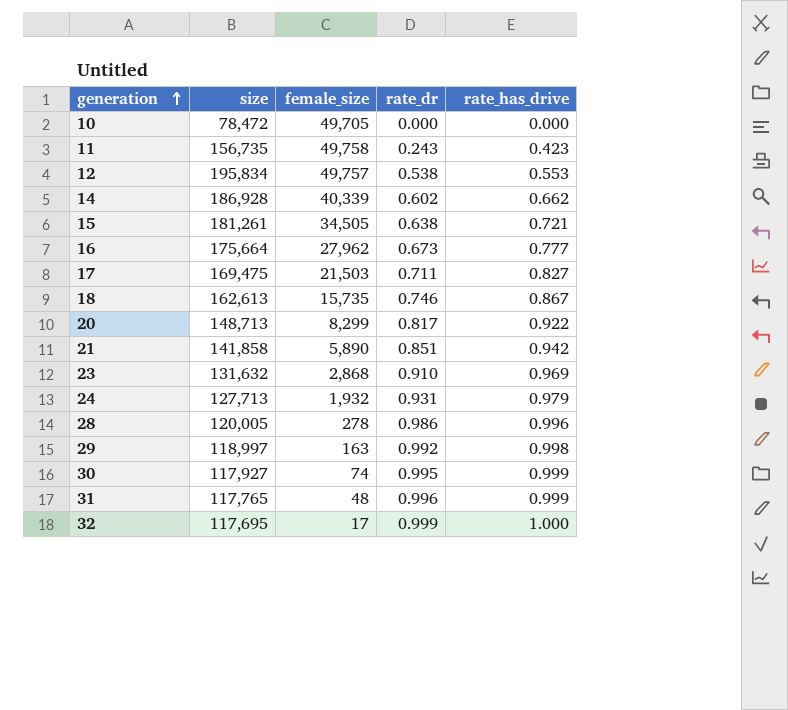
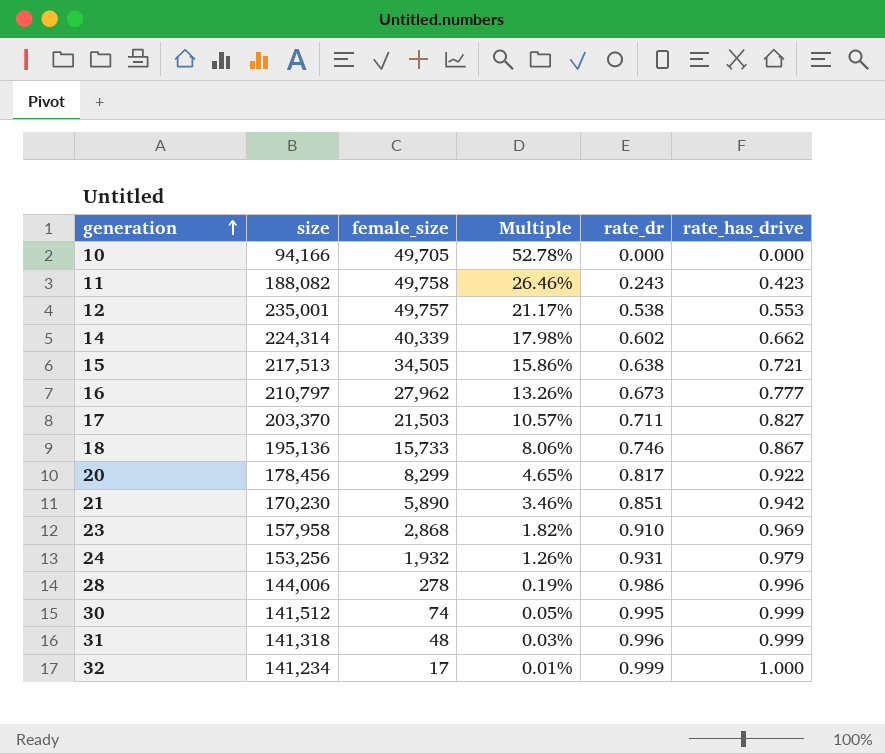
column Multiple | formula: none -> [female_size] / [size]
row 29: 118,997 | 163 | 0.992 | 0.998 -> none
10 | size: 78,472 -> 94,166
11 | size: 156,735 -> 188,082
12 | size: 195,834 -> 235,001
14 | size: 186,928 -> 224,314
15 | size: 181,261 -> 217,513
16 | size: 175,664 -> 210,797
17 | size: 169,475 -> 203,370
18 | size: 162,613 -> 195,136
18 | female_size: 15,735 -> 15,733
20 | size: 148,713 -> 178,456
21 | size: 141,858 -> 170,230
23 | size: 131,632 -> 157,958
24 | size: 127,713 -> 153,256
28 | size: 120,005 -> 144,006
30 | size: 117,927 -> 141,512
31 | size: 117,765 -> 141,318
32 | size: 117,695 -> 141,234

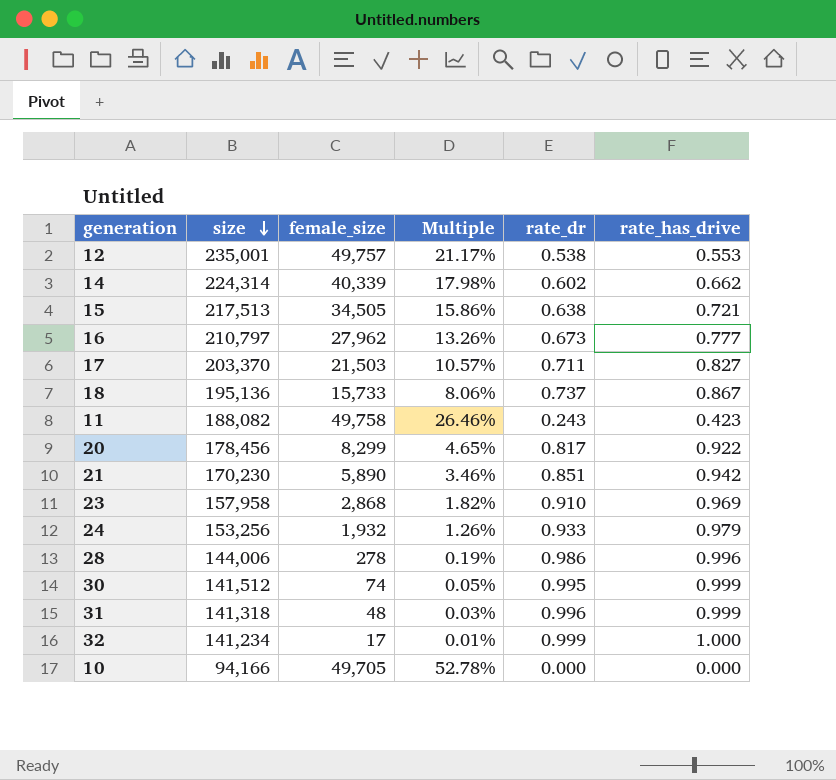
row order: generation ascending -> size descending
18 | rate_dr: 0.746 -> 0.737
24 | rate_dr: 0.931 -> 0.933

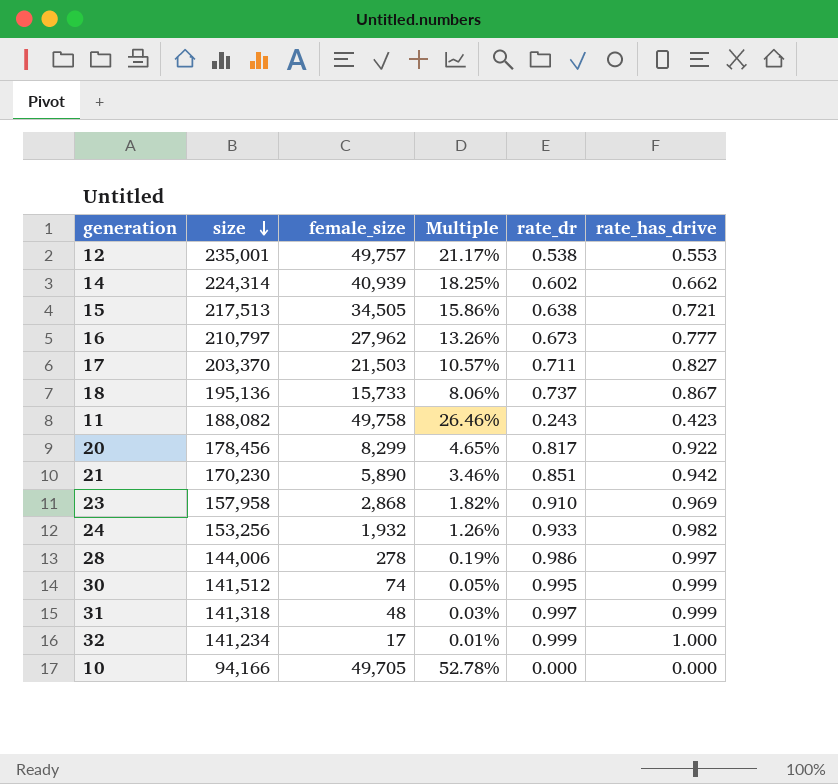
14 | female_size: 40,339 -> 40,939
14 | Multiple: 17.98% -> 18.25%
24 | rate_has_drive: 0.979 -> 0.982
28 | rate_has_drive: 0.996 -> 0.997
31 | rate_dr: 0.996 -> 0.997

